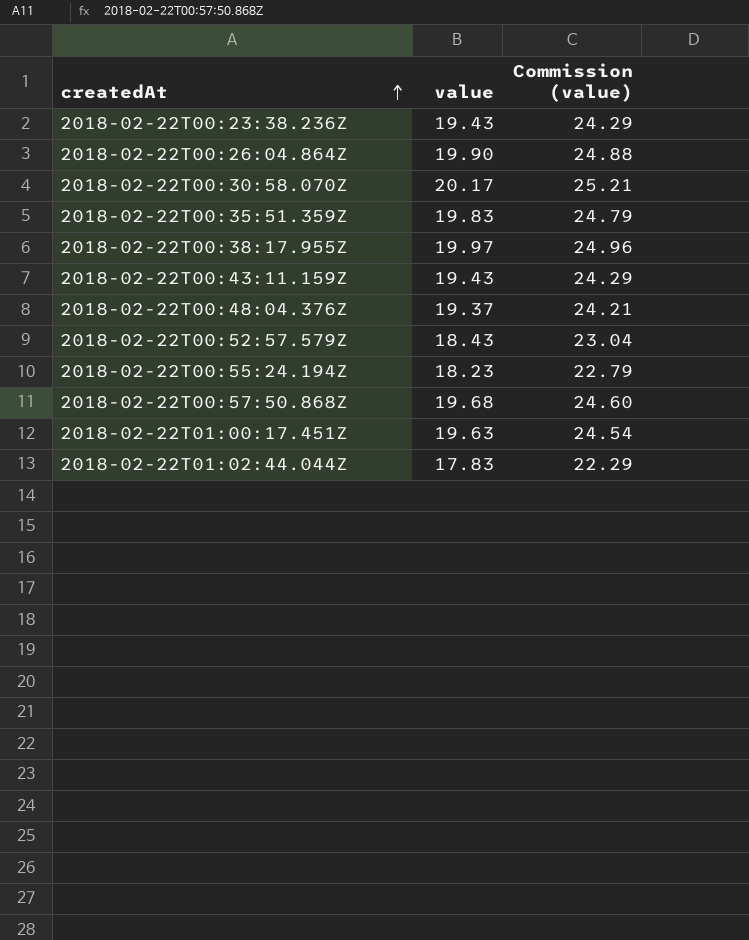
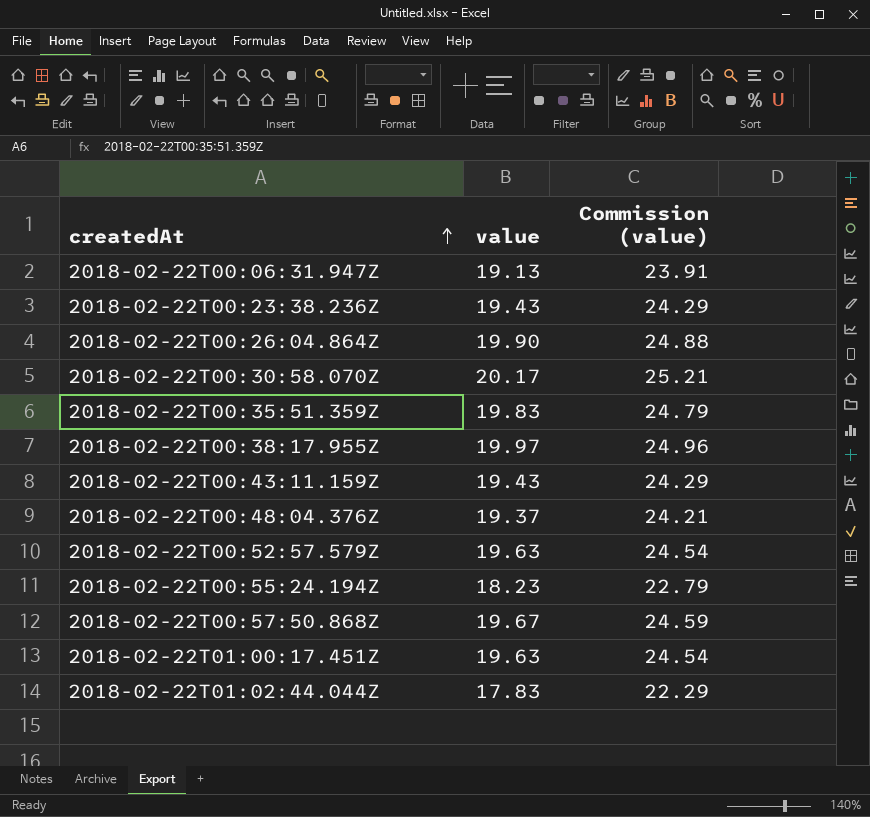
row 2018-02-22T00:06:31.947Z: none -> 19.13 | 23.91
2018-02-22T00:52:57.579Z | value: 18.43 -> 19.63
2018-02-22T00:52:57.579Z | Commission (value): 23.04 -> 24.54
2018-02-22T00:57:50.868Z | value: 19.68 -> 19.67
2018-02-22T00:57:50.868Z | Commission (value): 24.60 -> 24.59

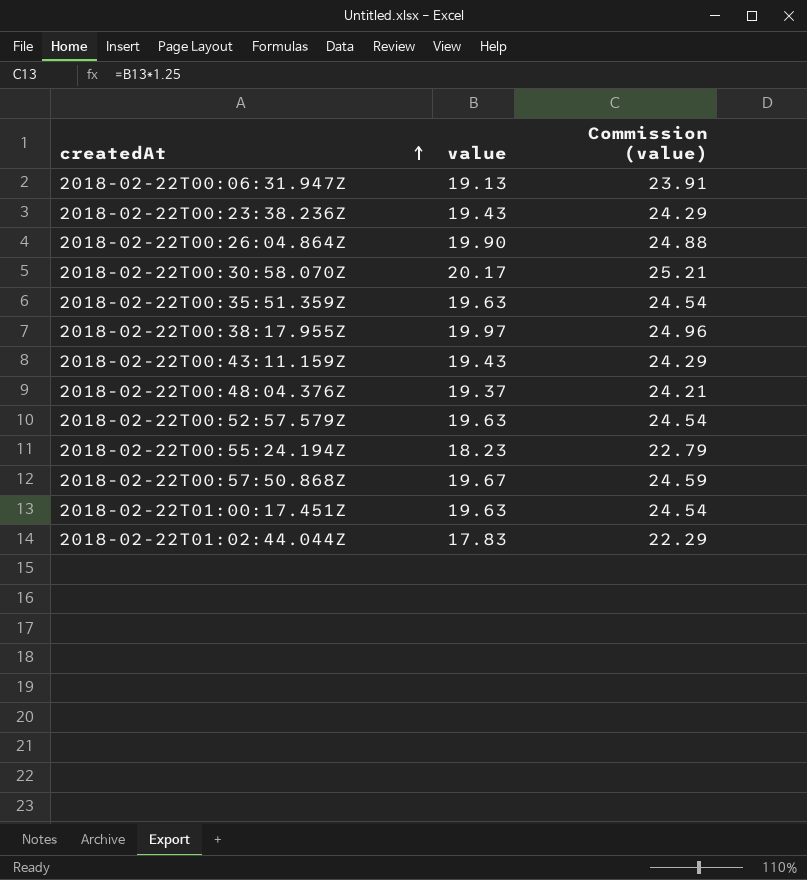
2018-02-22T00:35:51.359Z | value: 19.83 -> 19.63
2018-02-22T00:35:51.359Z | Commission (value): 24.79 -> 24.54

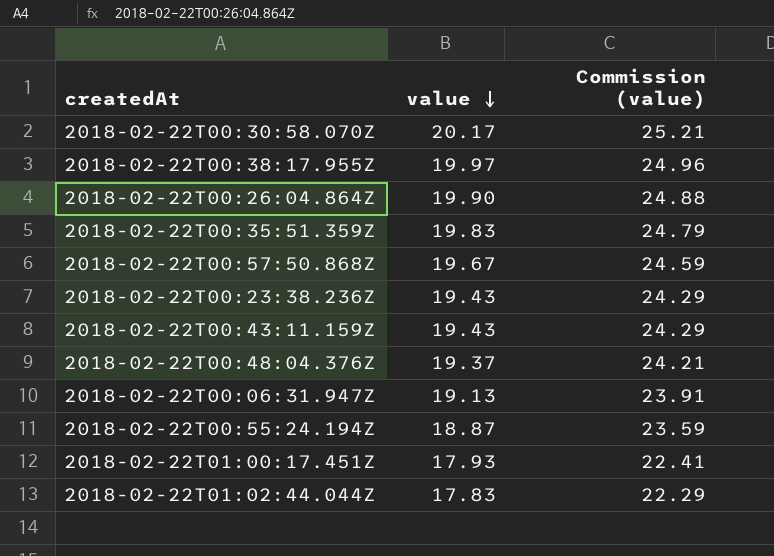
row order: createdAt ascending -> value descending
row 2018-02-22T00:52:57.579Z: 19.63 | 24.54 -> none
2018-02-22T00:35:51.359Z | value: 19.63 -> 19.83
2018-02-22T00:35:51.359Z | Commission (value): 24.54 -> 24.79
2018-02-22T00:55:24.194Z | value: 18.23 -> 18.87
2018-02-22T00:55:24.194Z | Commission (value): 22.79 -> 23.59
2018-02-22T01:00:17.451Z | value: 19.63 -> 17.93
2018-02-22T01:00:17.451Z | Commission (value): 24.54 -> 22.41

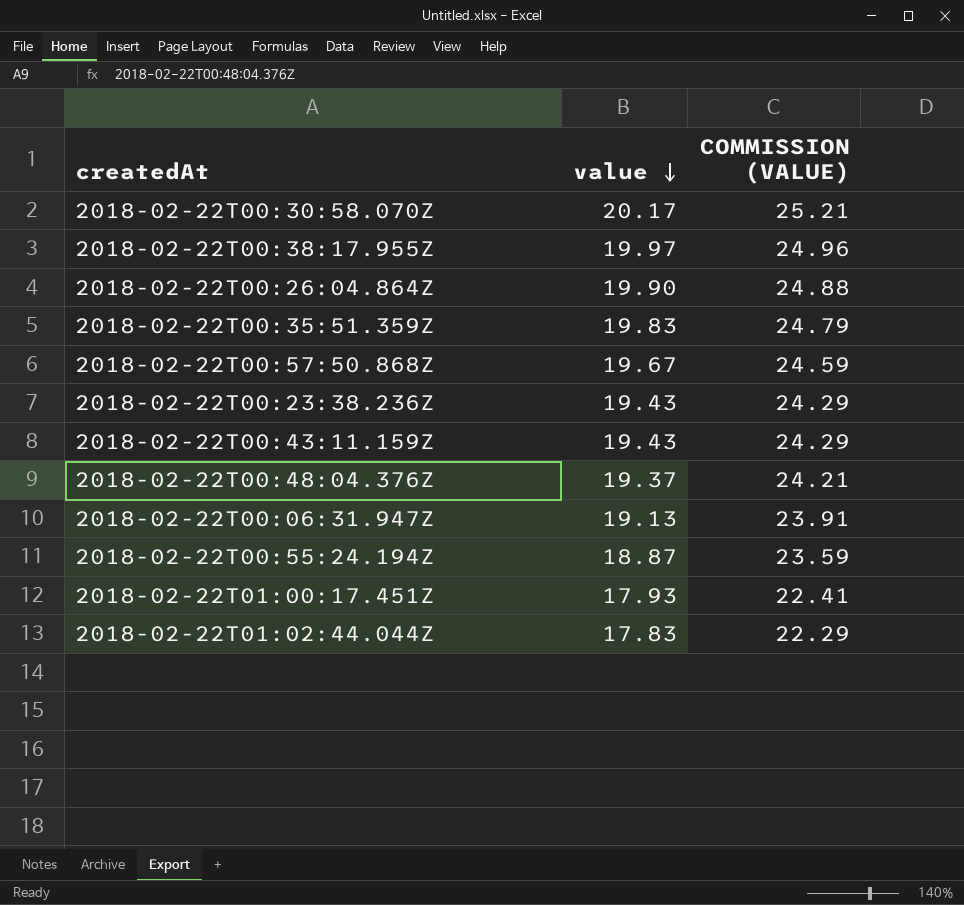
column name: Commission (value) -> COMMISSION (VALUE)

